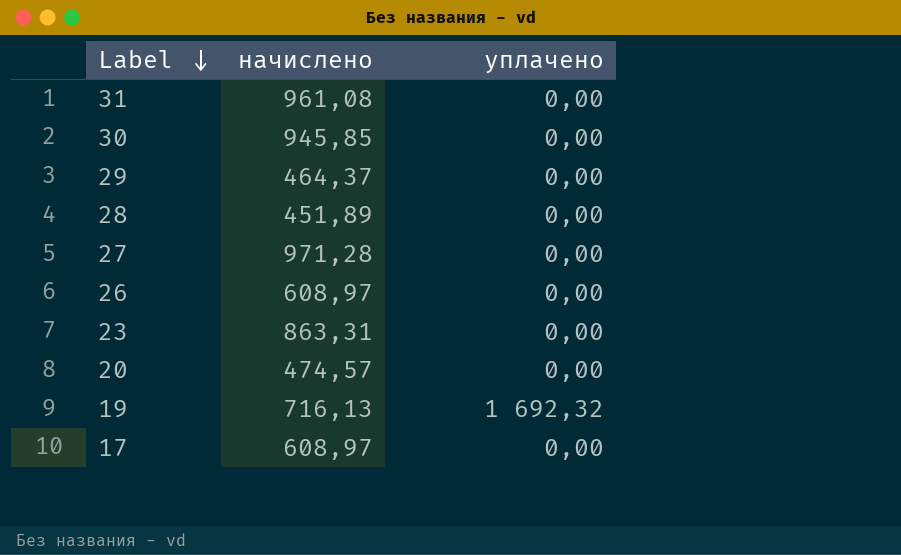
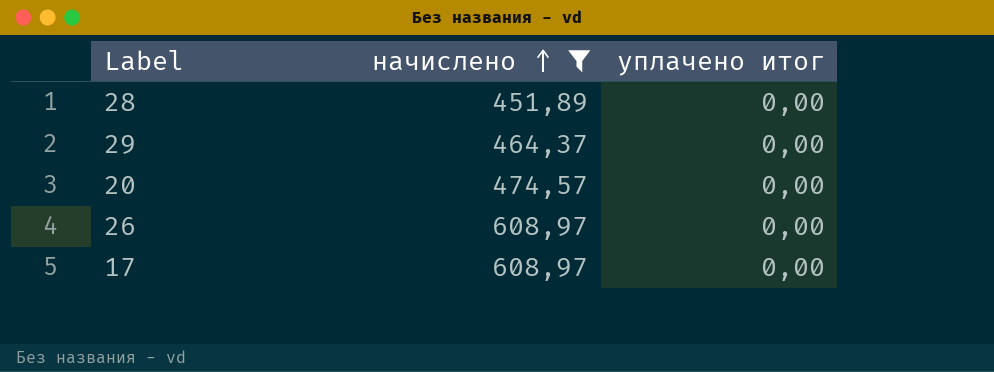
filter: none -> начислено <= 608,97
row order: Label descending -> начислено ascending
column name: уплачено -> уплачено итог

